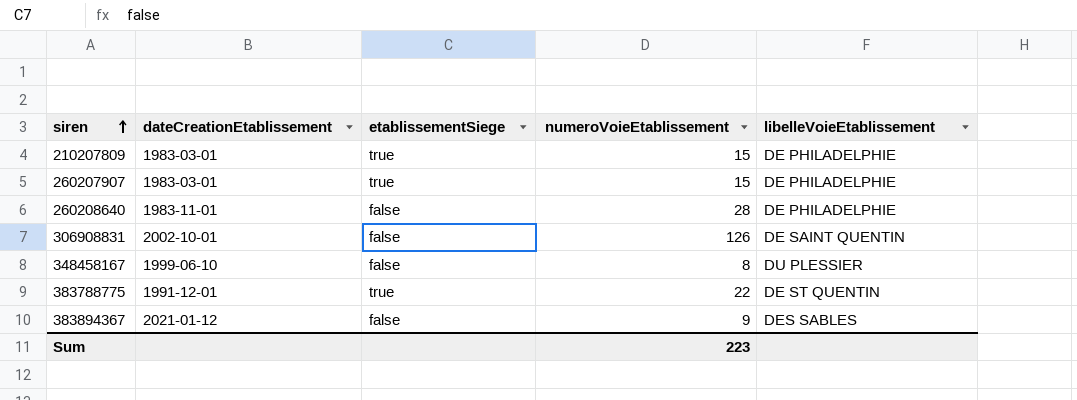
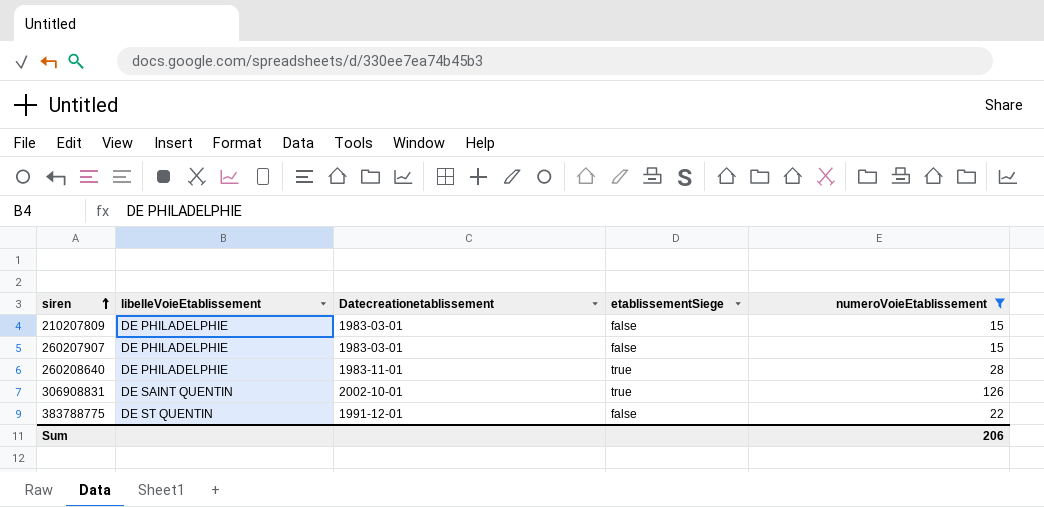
filter: none -> numeroVoieEtablissement >= 15
column libelleVoieEtablissement | position: 5 -> 2
column name: dateCreationEtablissement -> Datecreationetablissement
210207809 | etablissementSiege: true -> false
260207907 | etablissementSiege: true -> false
260208640 | etablissementSiege: false -> true
306908831 | etablissementSiege: false -> true
383788775 | etablissementSiege: true -> false
Sum | numeroVoieEtablissement: 223 -> 206

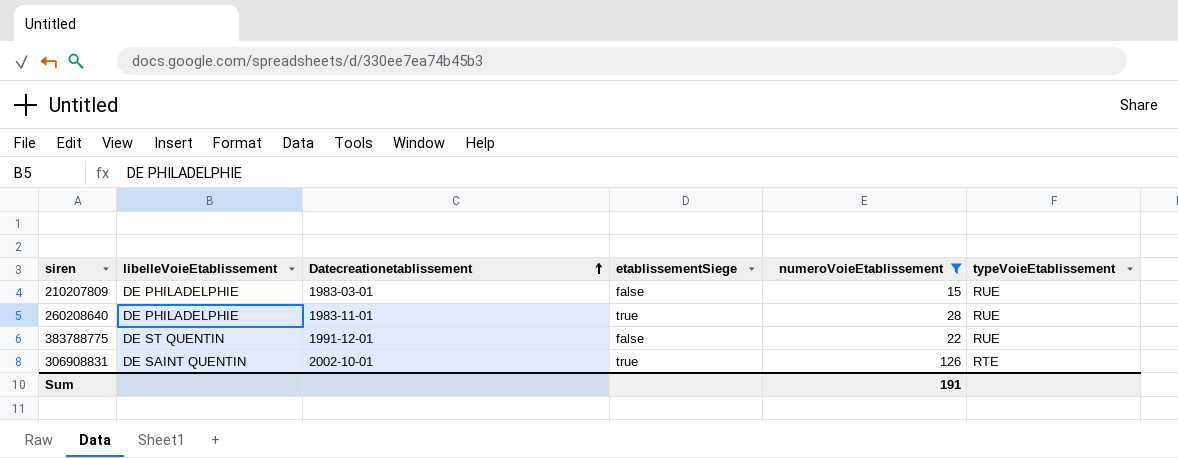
row order: siren ascending -> Datecreationetablissement ascending
column typeVoieEtablissement | position: none -> 6
row 260207907: DE PHILADELPHIE | 1983-03-01 | false | 15 -> none
Sum | numeroVoieEtablissement: 206 -> 191

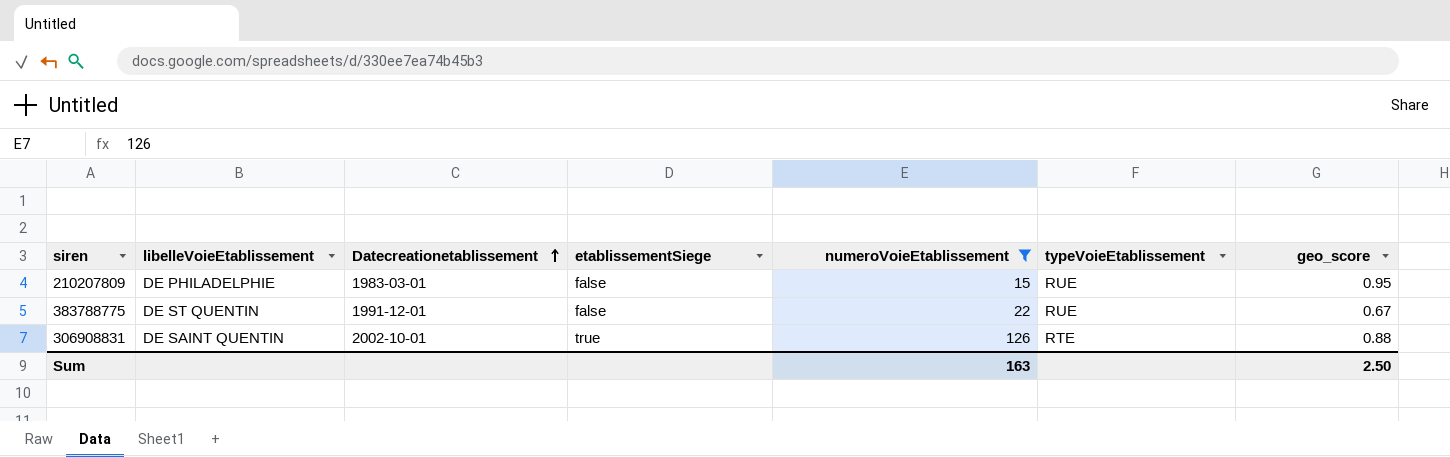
column geo_score | position: none -> 7
row 260208640: DE PHILADELPHIE | 1983-11-01 | true | 28 | RUE -> none
Sum | numeroVoieEtablissement: 191 -> 163

